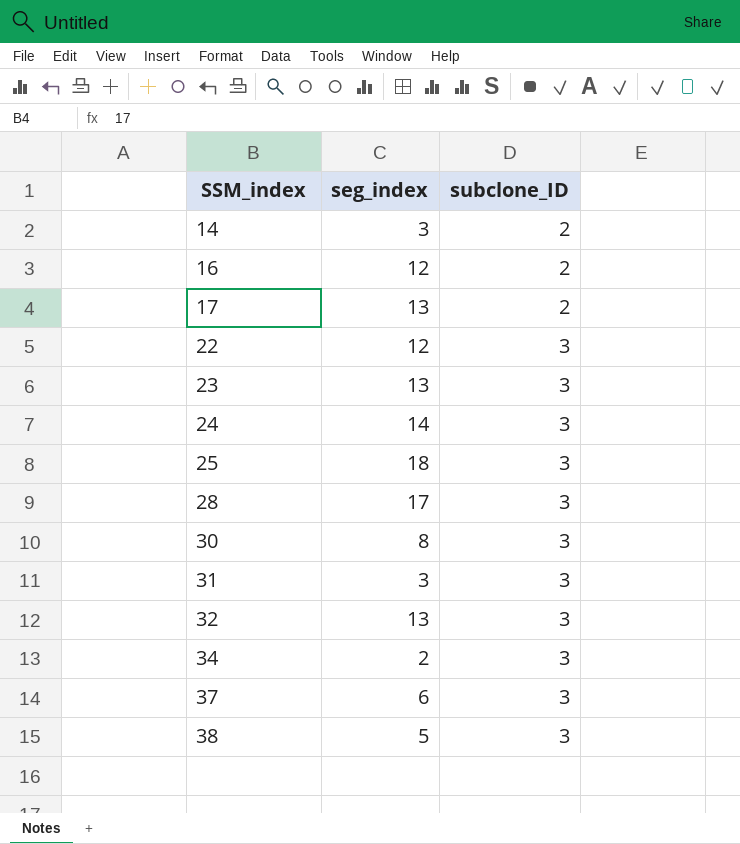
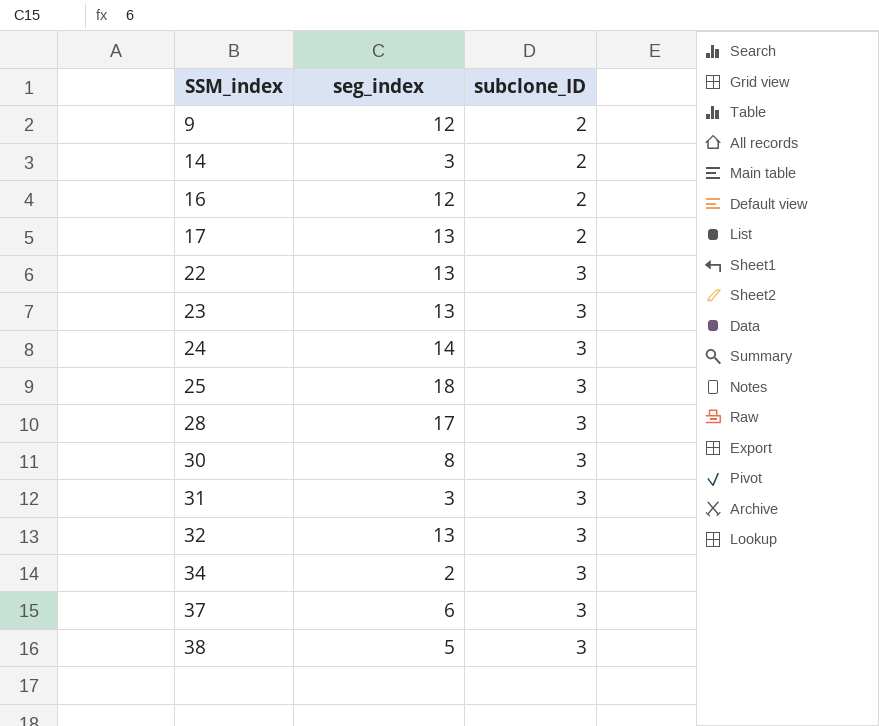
row 9: none -> 12 | 2
22 | seg_index: 12 -> 13

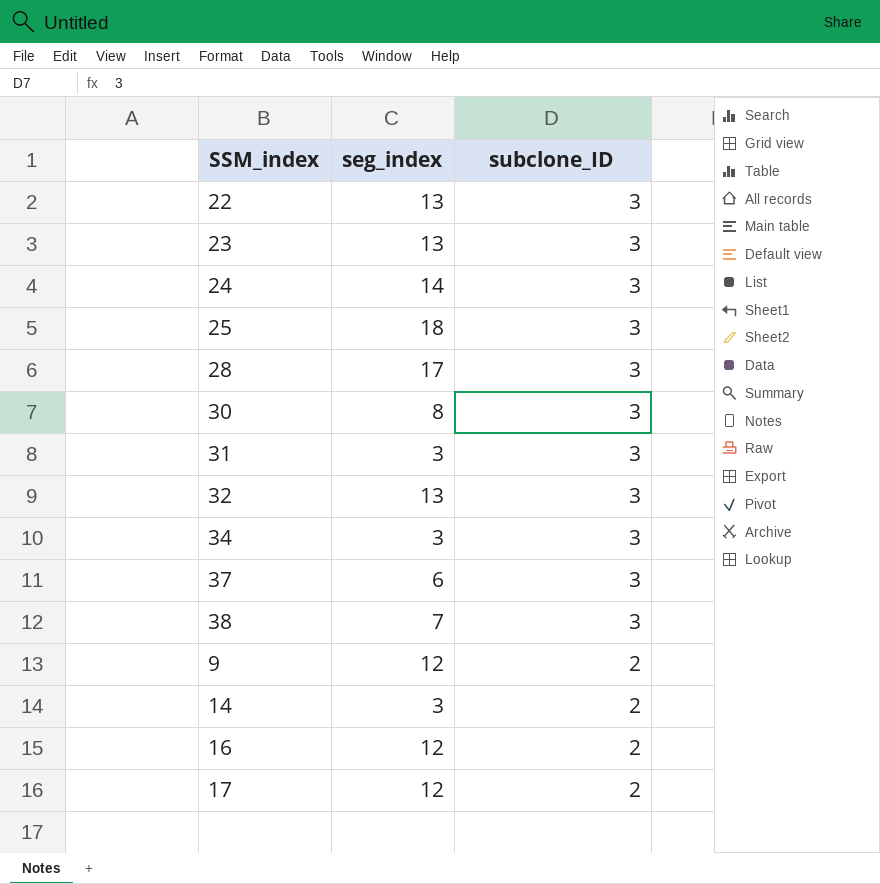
row order: SSM_index ascending -> subclone_ID descending
34 | seg_index: 2 -> 3
38 | seg_index: 5 -> 7
17 | seg_index: 13 -> 12

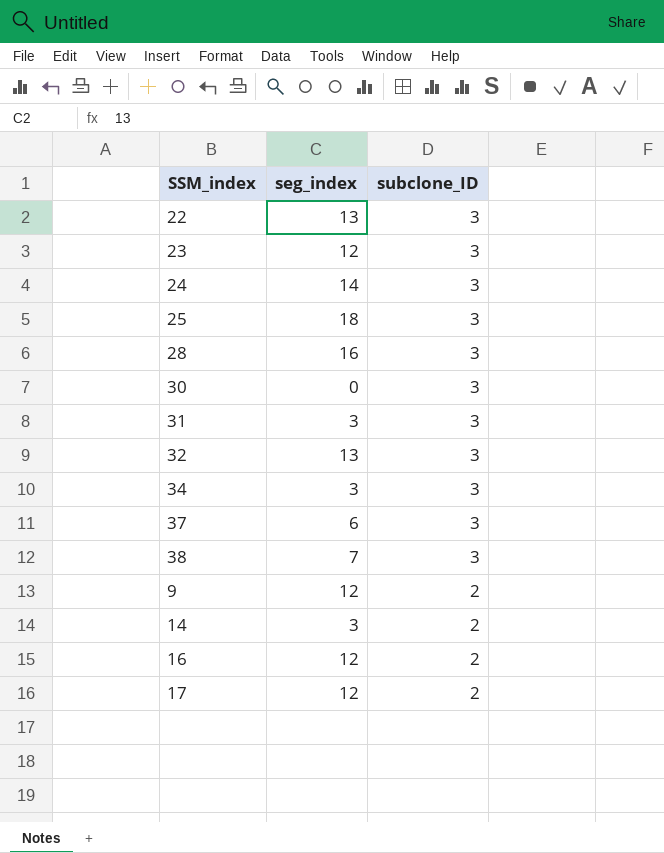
23 | seg_index: 13 -> 12
28 | seg_index: 17 -> 16
30 | seg_index: 8 -> 0

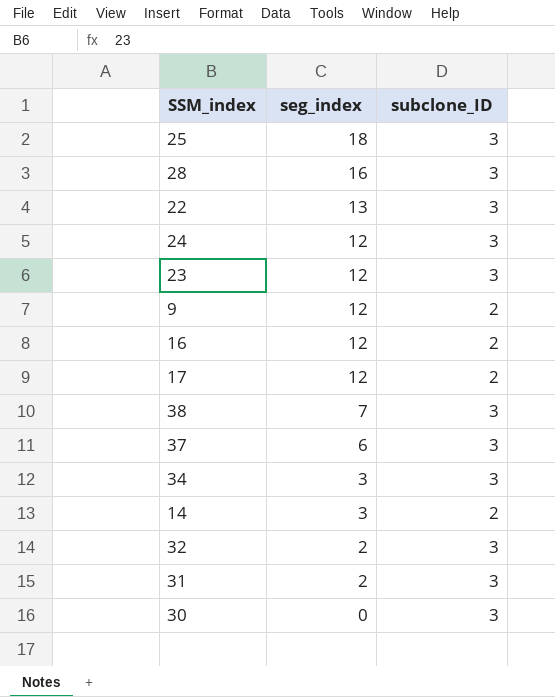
row order: subclone_ID descending -> seg_index descending
24 | seg_index: 14 -> 12
32 | seg_index: 13 -> 2
31 | seg_index: 3 -> 2

